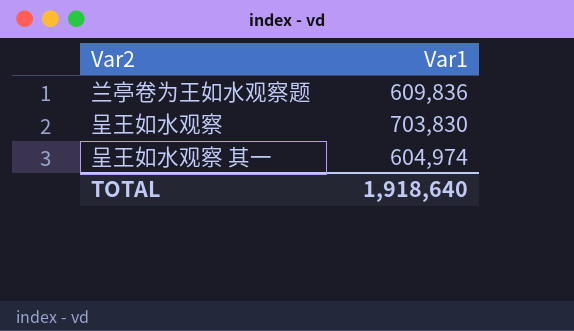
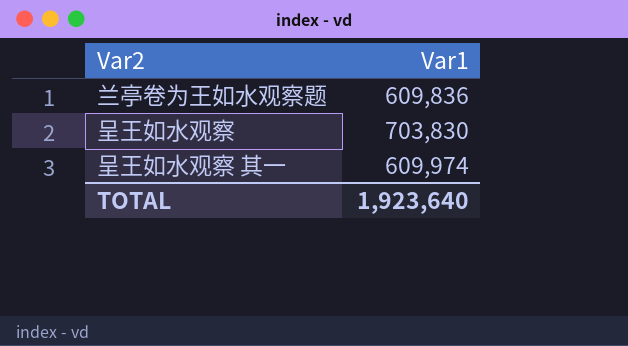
呈王如水观察 其一 | Var1: 604,974 -> 609,974
TOTAL | Var1: 1,918,640 -> 1,923,640

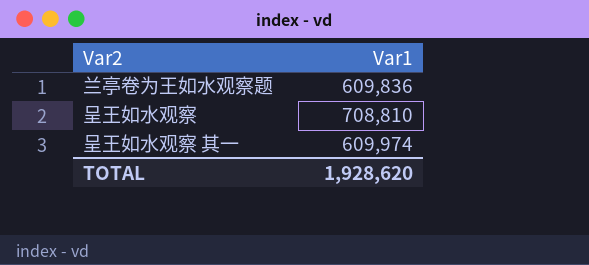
呈王如水观察 | Var1: 703,830 -> 708,810
TOTAL | Var1: 1,923,640 -> 1,928,620

